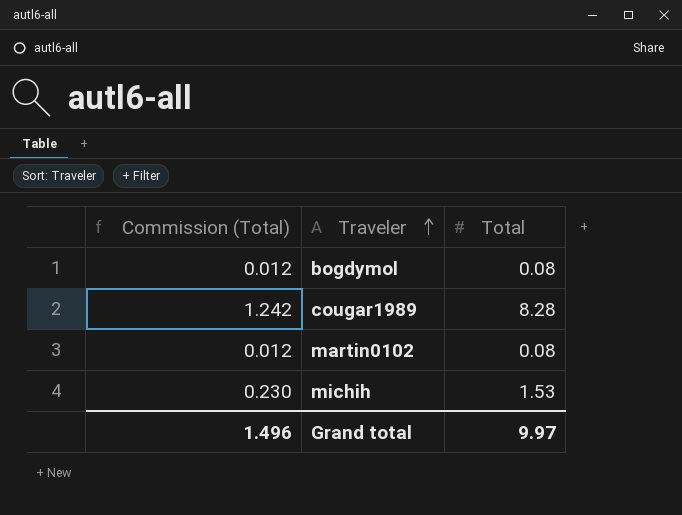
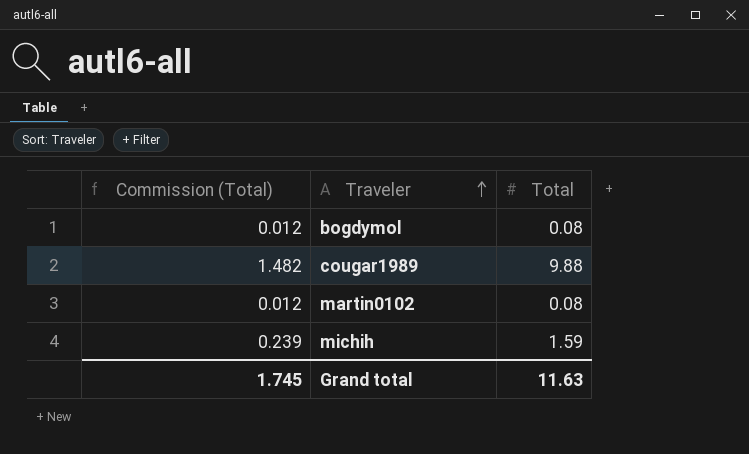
cougar1989 | Commission (Total): 1.242 -> 1.482
cougar1989 | Total: 8.28 -> 9.88
michih | Commission (Total): 0.230 -> 0.239
michih | Total: 1.53 -> 1.59
Grand total | Commission (Total): 1.496 -> 1.745
Grand total | Total: 9.97 -> 11.63

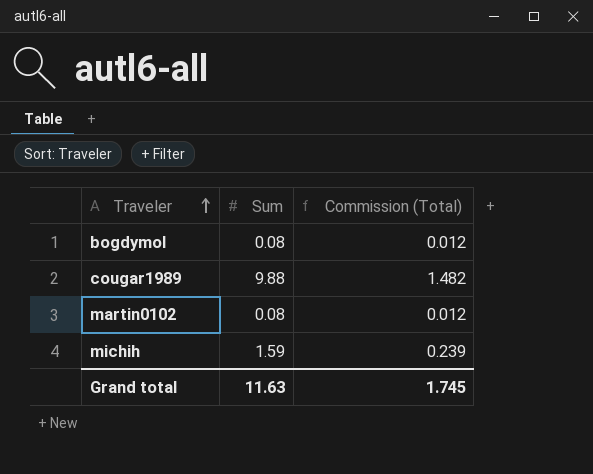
column name: Total -> Sum
column Commission (Total) | position: 1 -> 3

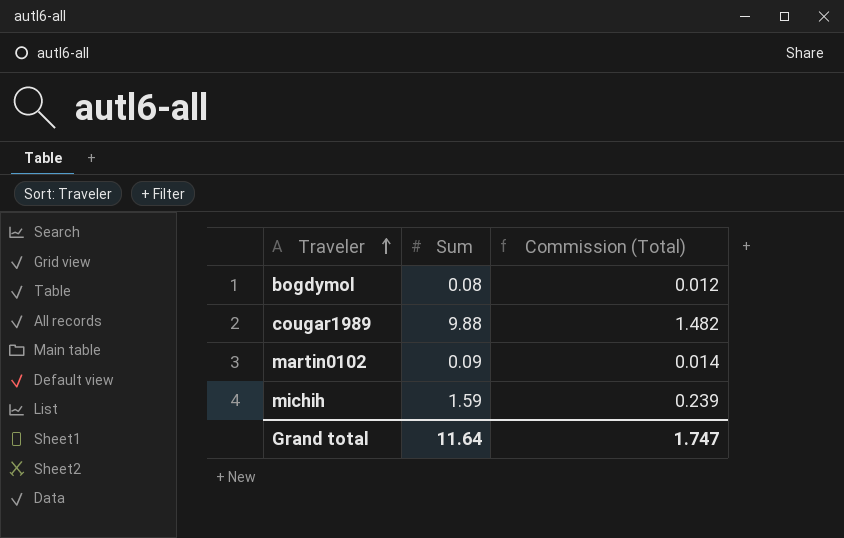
martin0102 | Sum: 0.08 -> 0.09
martin0102 | Commission (Total): 0.012 -> 0.014
Grand total | Sum: 11.63 -> 11.64
Grand total | Commission (Total): 1.745 -> 1.747

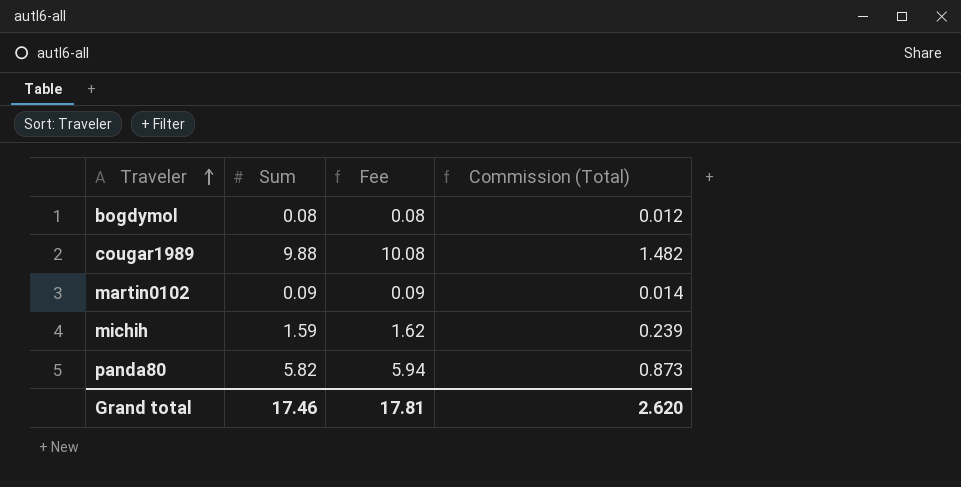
column Fee | formula: none -> [Sum] * 1.02
row panda80: none -> 5.82 | 5.94 | 0.873
Grand total | Sum: 11.64 -> 17.46
Grand total | Commission (Total): 1.747 -> 2.620

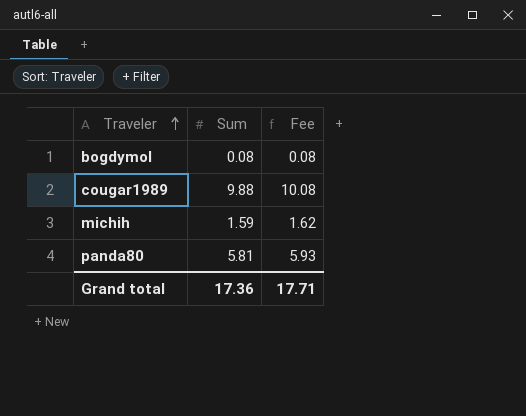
column Commission (Total) | formula: [Sum] * 0.15 -> none
row martin0102: 0.09 | 0.09 | 0.014 -> none
panda80 | Sum: 5.82 -> 5.81
panda80 | Fee: 5.94 -> 5.93
Grand total | Sum: 17.46 -> 17.36
Grand total | Fee: 17.81 -> 17.71

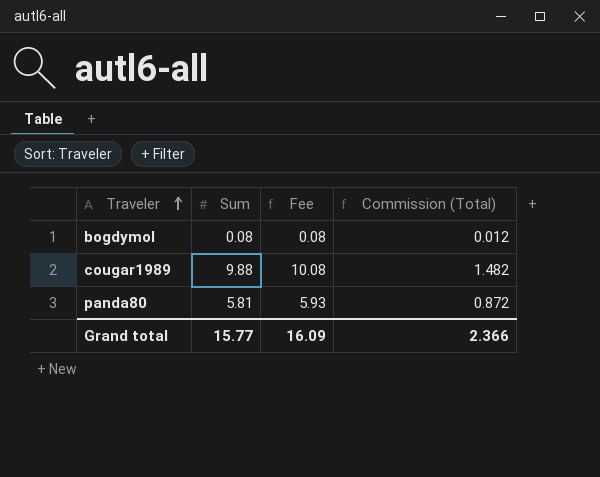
column Commission (Total) | formula: none -> [Sum] * 0.15
row michih: 1.59 | 1.62 -> none
Grand total | Sum: 17.36 -> 15.77
Grand total | Fee: 17.71 -> 16.09

